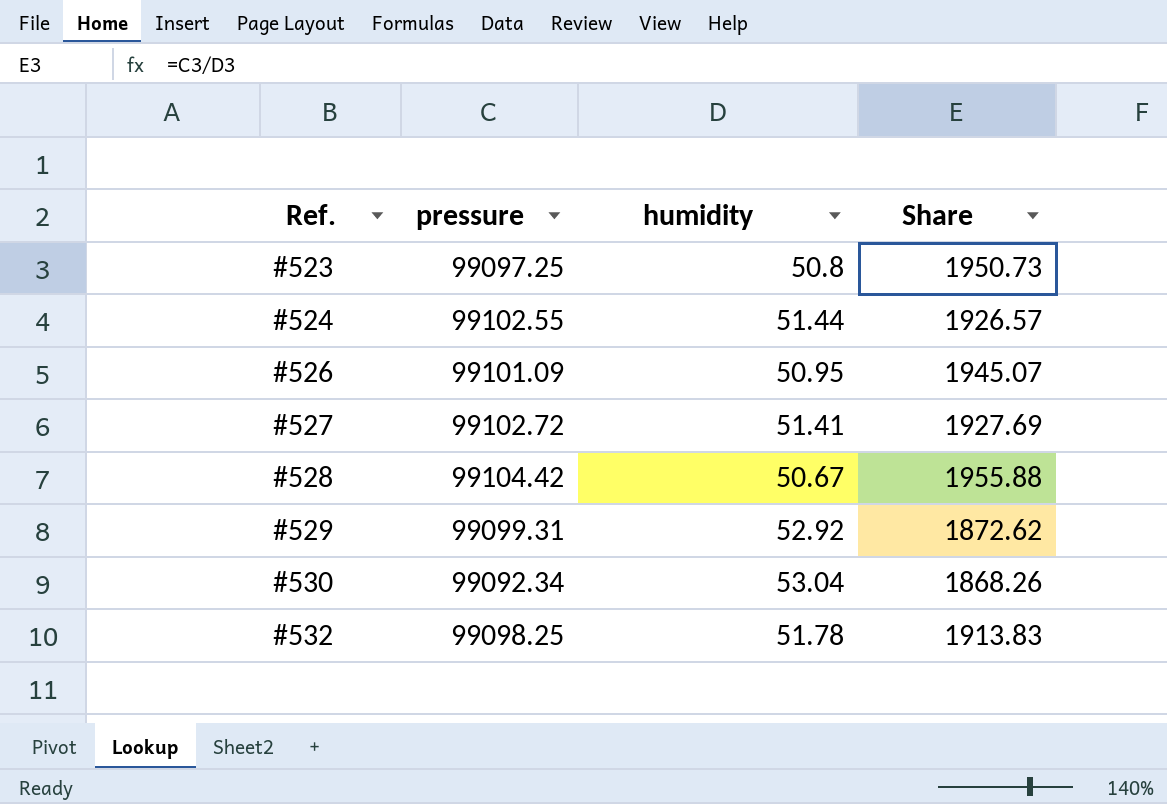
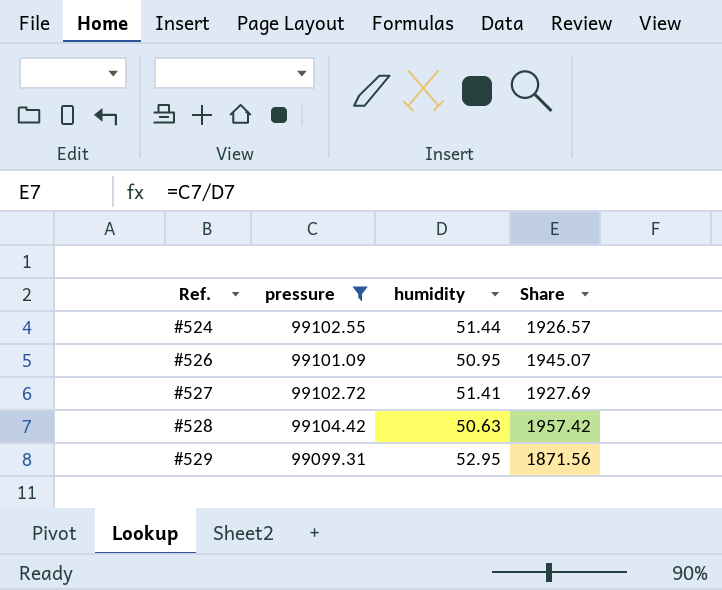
filter: none -> pressure >= 99099.31
#528 | humidity: 50.67 -> 50.63
#528 | Share: 1955.88 -> 1957.42
#529 | humidity: 52.92 -> 52.95
#529 | Share: 1872.62 -> 1871.56

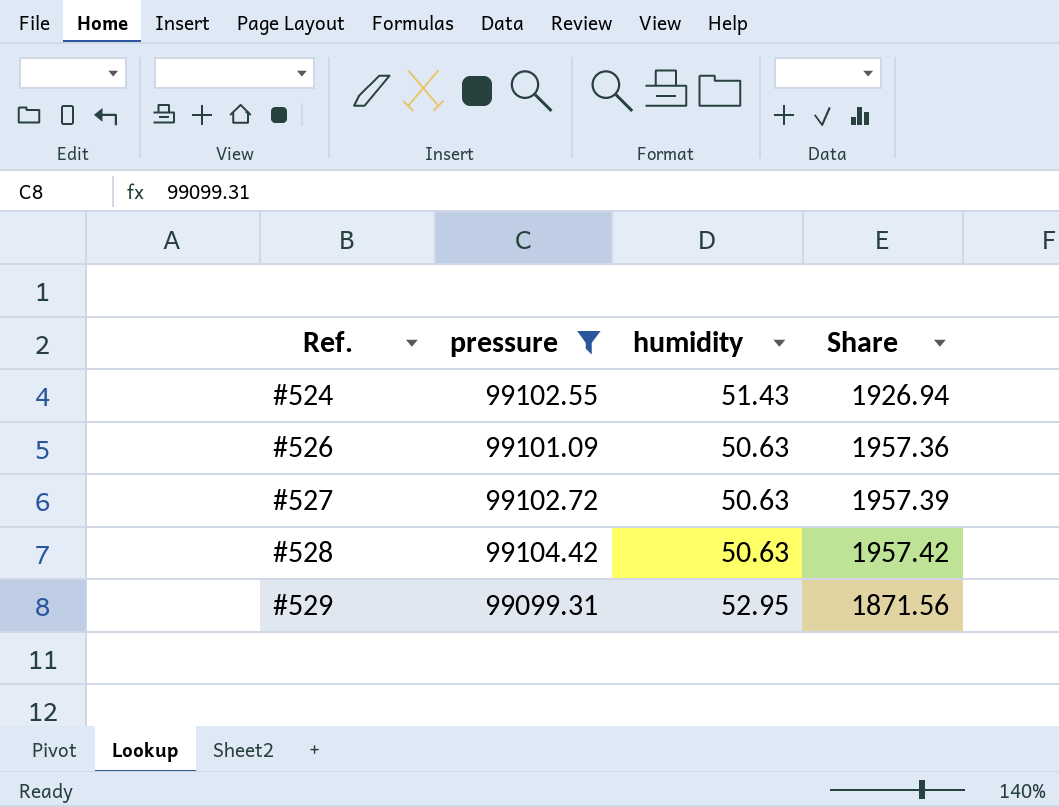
#524 | humidity: 51.44 -> 51.43
#524 | Share: 1926.57 -> 1926.94
#526 | humidity: 50.95 -> 50.63
#526 | Share: 1945.07 -> 1957.36
#527 | humidity: 51.41 -> 50.63
#527 | Share: 1927.69 -> 1957.39

